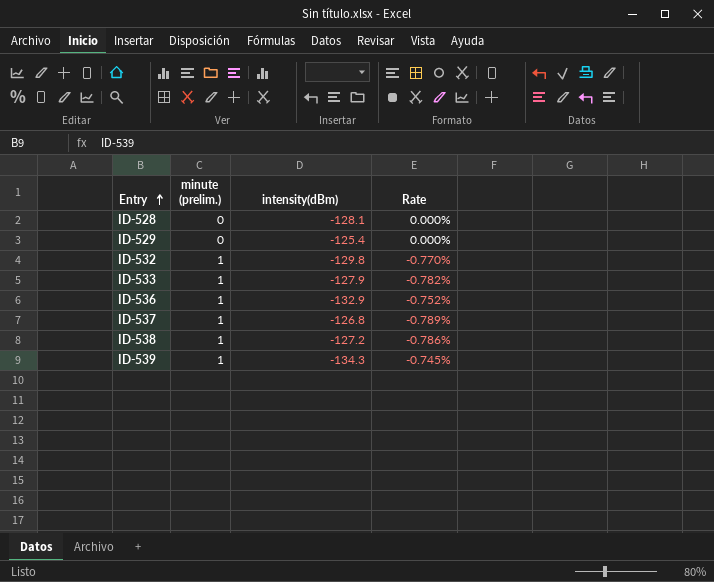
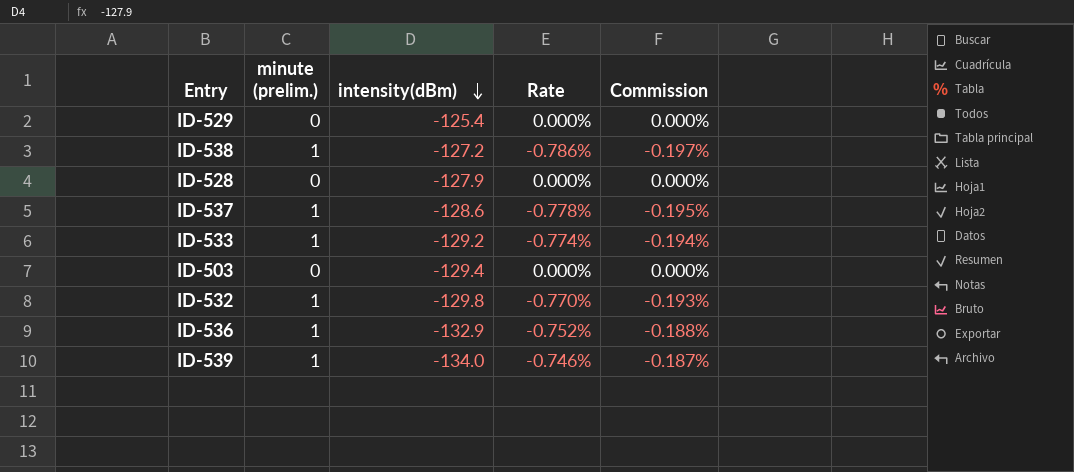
row order: Entry ascending -> intensity(dBm) descending
column Commission | formula: none -> [Rate] * 0.25
ID-528 | intensity(dBm): -128.1 -> -127.9
ID-537 | intensity(dBm): -126.8 -> -128.6
ID-537 | Rate: -0.789% -> -0.778%
ID-533 | intensity(dBm): -127.9 -> -129.2
ID-533 | Rate: -0.782% -> -0.774%
row ID-503: none -> 0 | -129.4 | 0.000% | 0.000%
ID-539 | intensity(dBm): -134.3 -> -134.0
ID-539 | Rate: -0.745% -> -0.746%

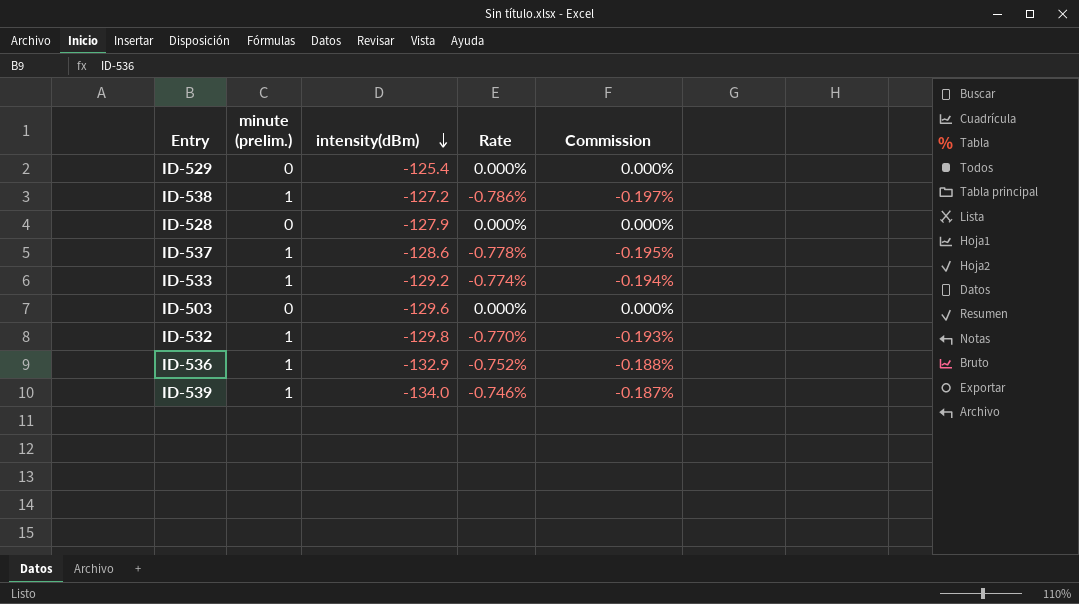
ID-503 | intensity(dBm): -129.4 -> -129.6

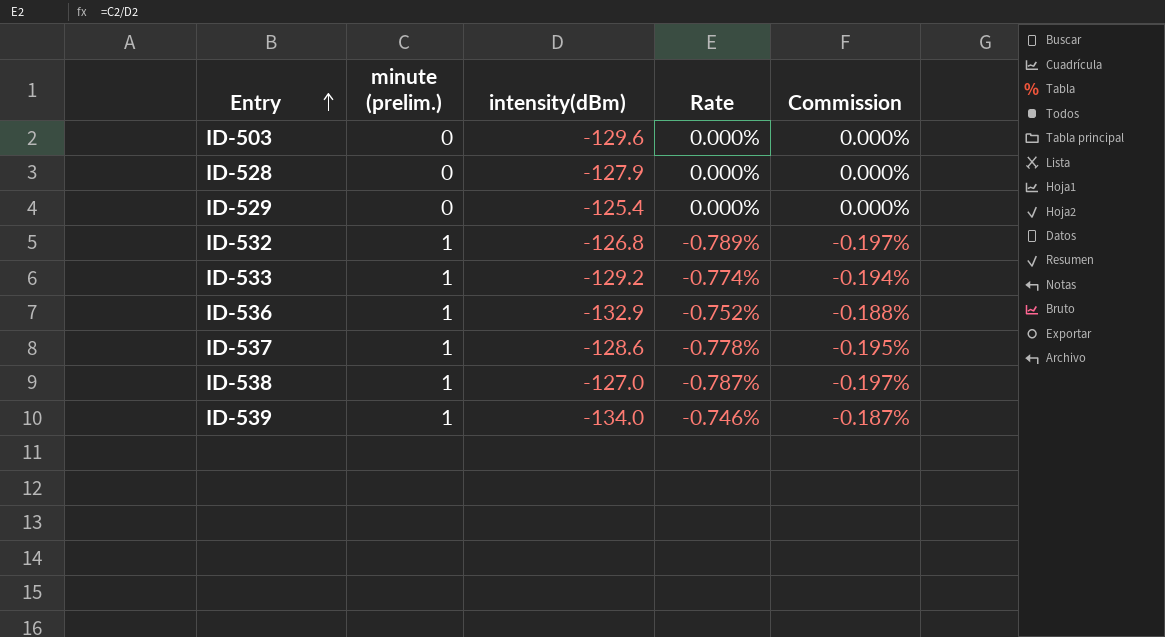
row order: intensity(dBm) descending -> Entry ascending
ID-532 | intensity(dBm): -129.8 -> -126.8
ID-532 | Rate: -0.770% -> -0.789%
ID-532 | Commission: -0.193% -> -0.197%
ID-538 | intensity(dBm): -127.2 -> -127.0
ID-538 | Rate: -0.786% -> -0.787%

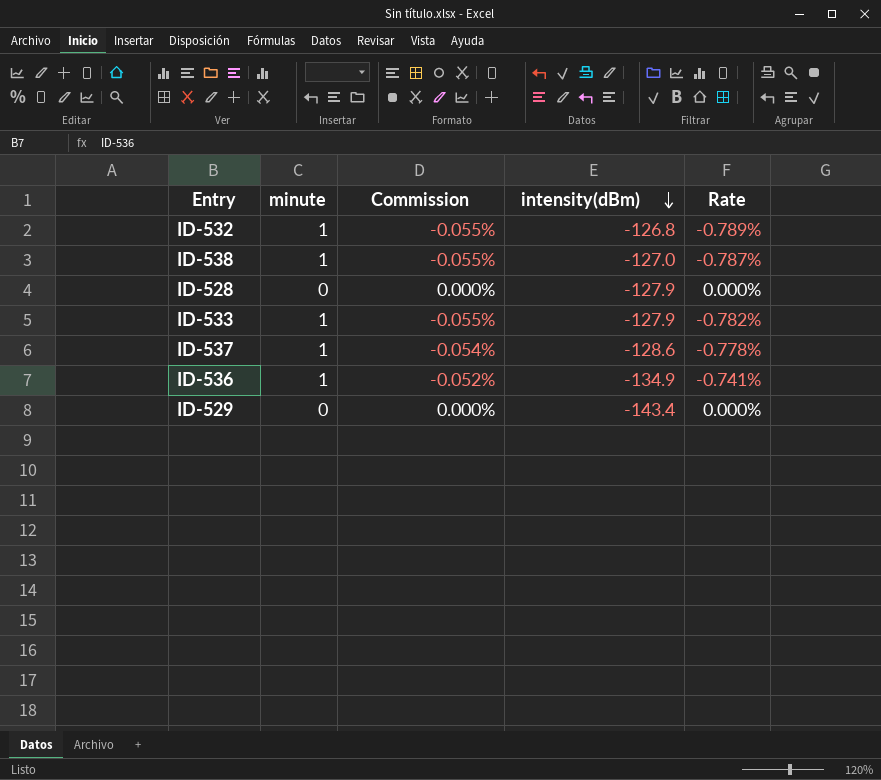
row order: Entry ascending -> intensity(dBm) descending
column name: minute (prelim.) -> minute
column Commission | formula: [Rate] * 0.25 -> [Rate] * 0.07
column Commission | position: 5 -> 3
row ID-503: 0 | -129.6 | 0.000% | 0.000% -> none
row ID-539: 1 | -134.0 | -0.746% | -0.187% -> none
ID-533 | intensity(dBm): -129.2 -> -127.9
ID-533 | Rate: -0.774% -> -0.782%
ID-536 | intensity(dBm): -132.9 -> -134.9
ID-536 | Rate: -0.752% -> -0.741%
ID-529 | intensity(dBm): -125.4 -> -143.4

